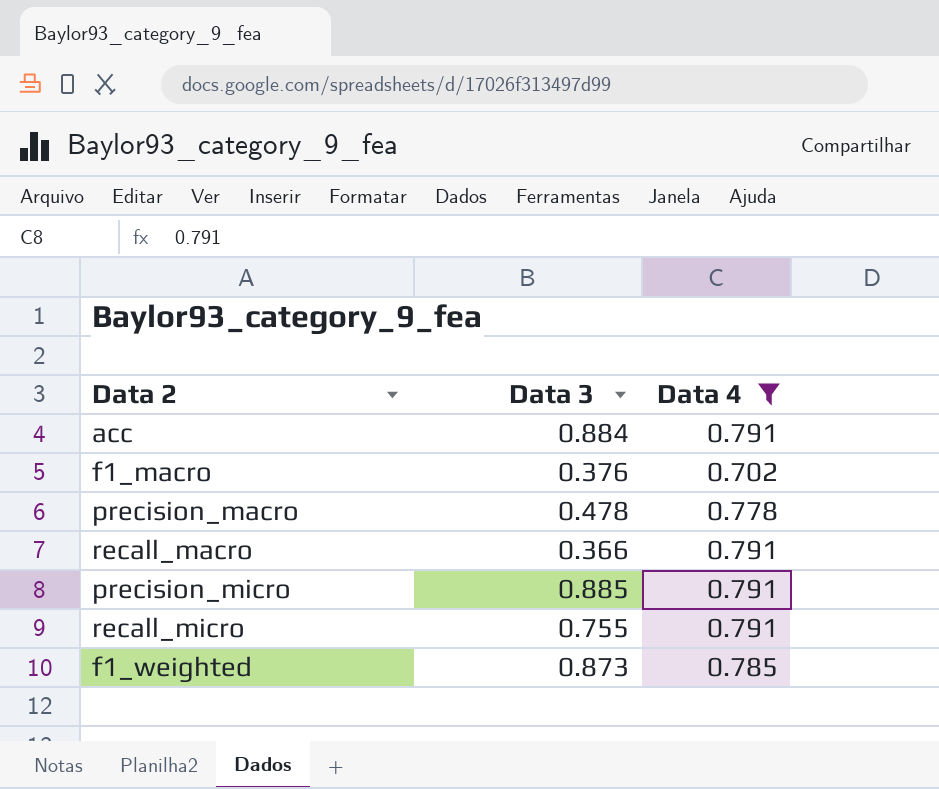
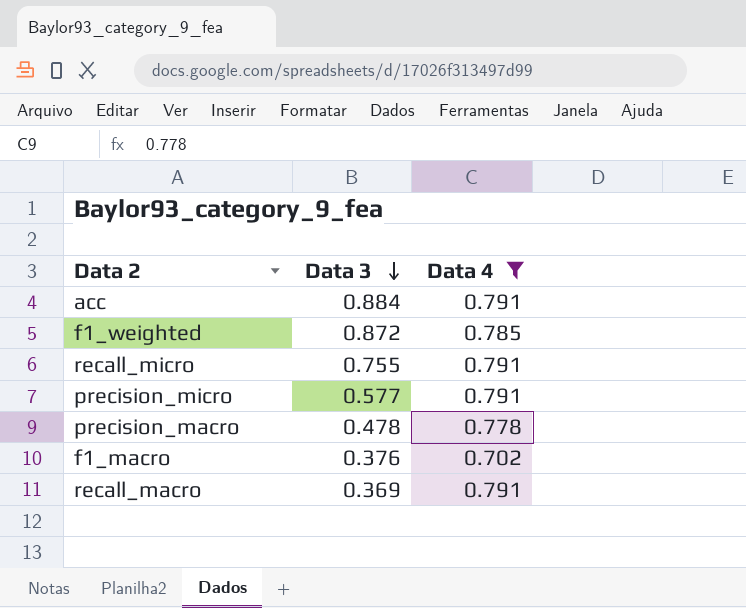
row order: none -> Data 3 descending
f1_weighted | Data 3: 0.873 -> 0.872
precision_micro | Data 3: 0.885 -> 0.577
recall_macro | Data 3: 0.366 -> 0.369

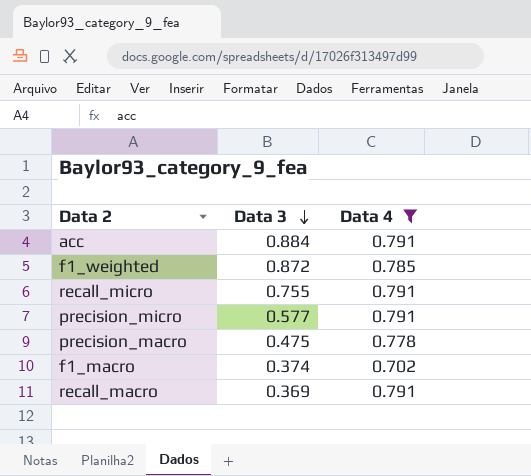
precision_macro | Data 3: 0.478 -> 0.475
f1_macro | Data 3: 0.376 -> 0.374

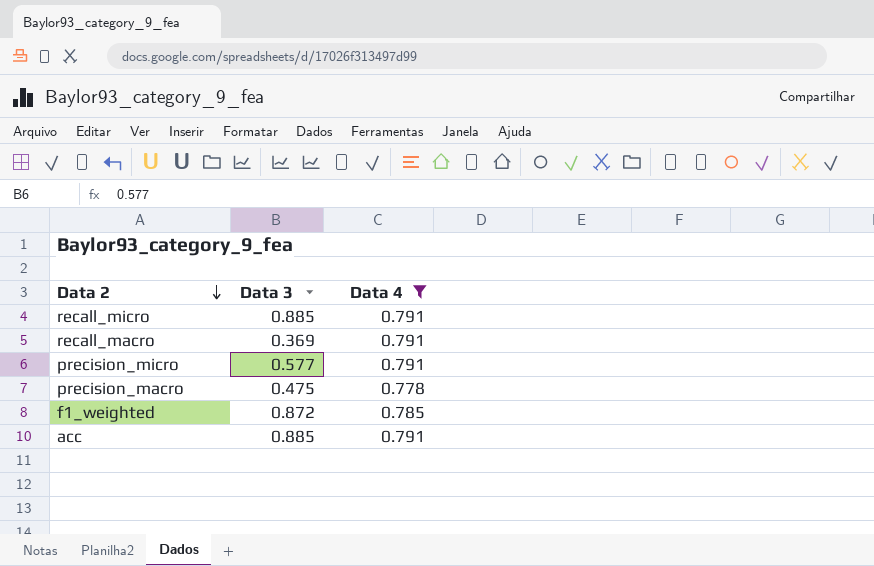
row order: Data 3 descending -> Data 2 descending
row f1_macro: 0.374 | 0.702 -> none
recall_micro | Data 3: 0.755 -> 0.885
acc | Data 3: 0.884 -> 0.885

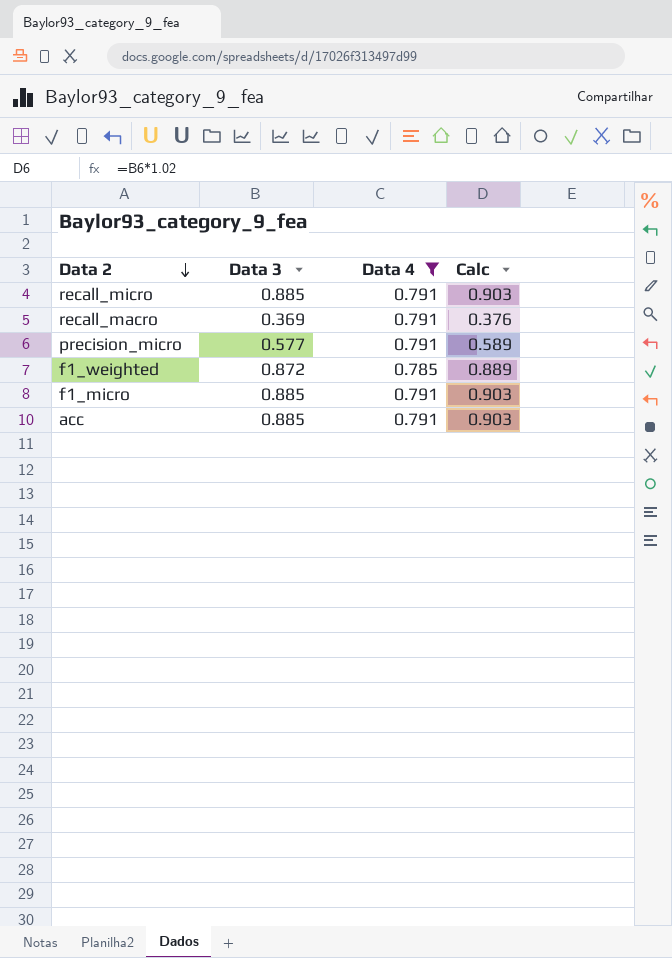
column Calc | formula: none -> [Data 3] * 1.02
row precision_macro: 0.475 | 0.778 -> none
row f1_micro: none -> 0.885 | 0.791 | 0.903

